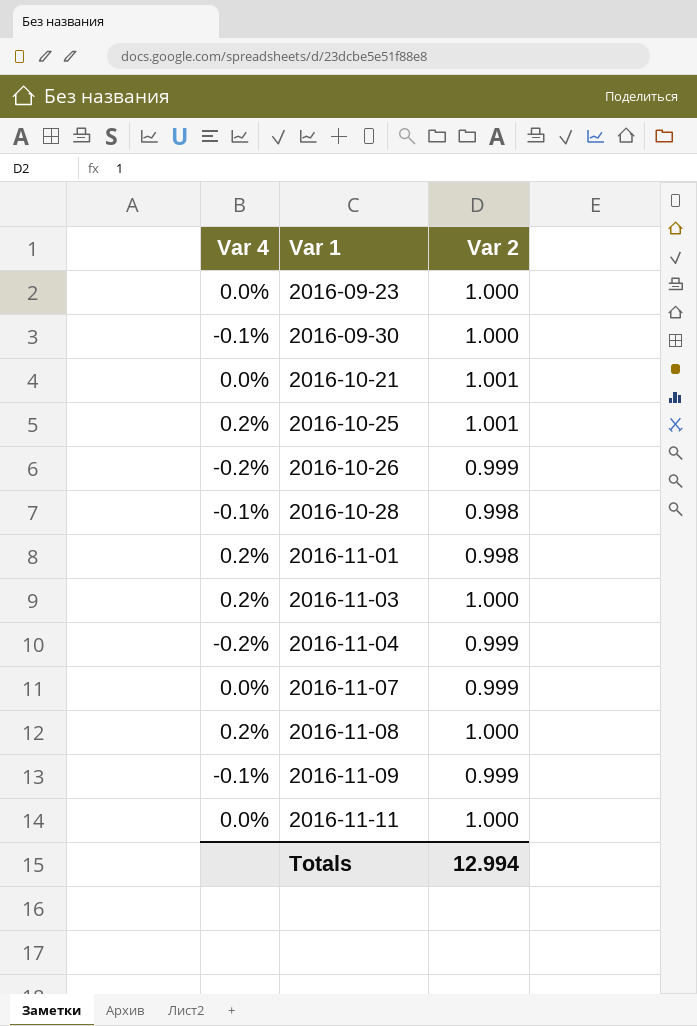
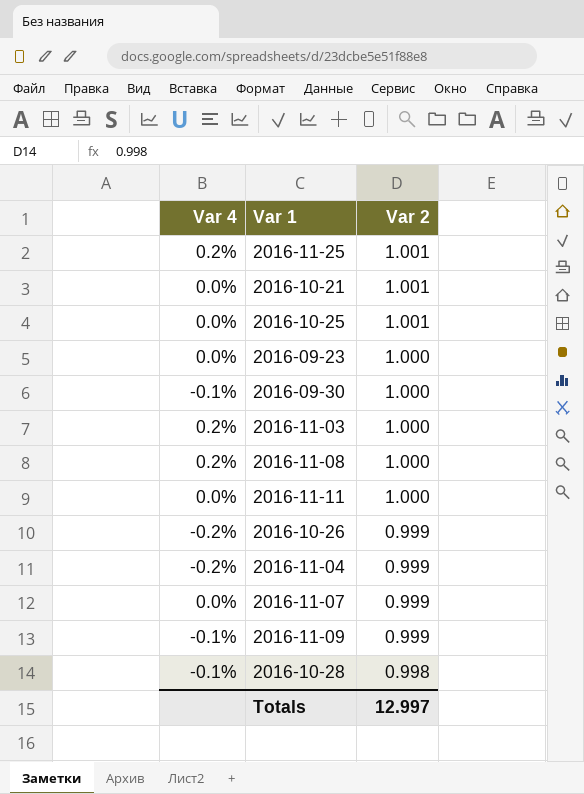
row order: Var 1 ascending -> Var 2 descending
row 2016-11-01: 0.2% | 0.998 -> none
row 2016-11-25: none -> 0.2% | 1.001
2016-10-25 | Var 4: 0.2% -> 0.0%
Totals | Var 2: 12.994 -> 12.997

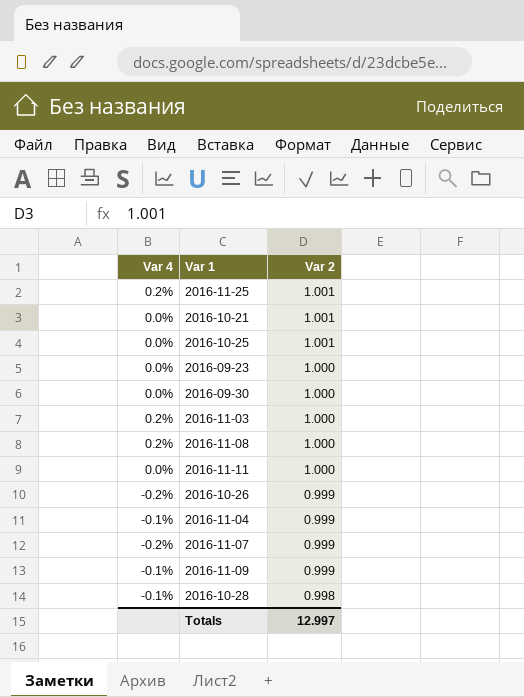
2016-09-30 | Var 4: -0.1% -> 0.0%
2016-11-04 | Var 4: -0.2% -> -0.1%
2016-11-07 | Var 4: 0.0% -> -0.2%

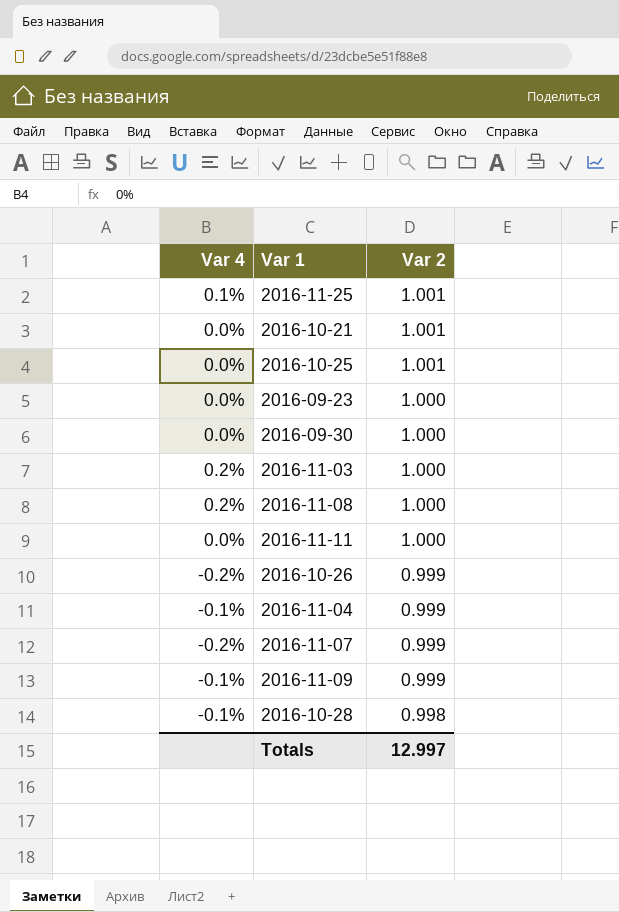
2016-11-25 | Var 4: 0.2% -> 0.1%

